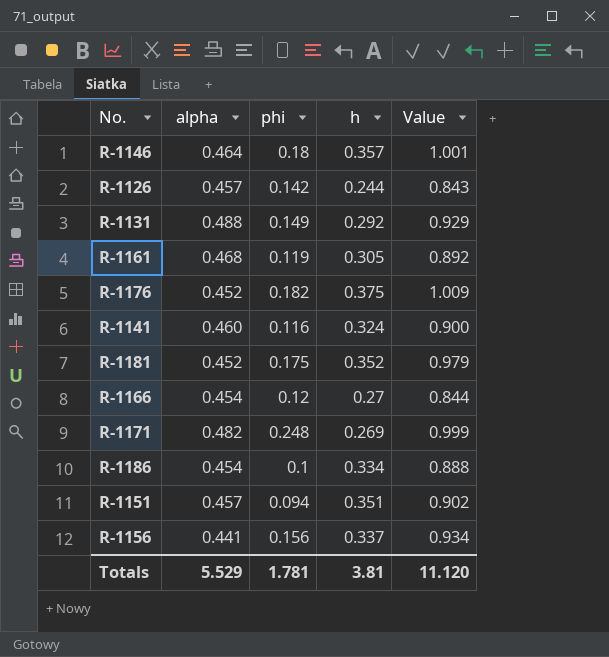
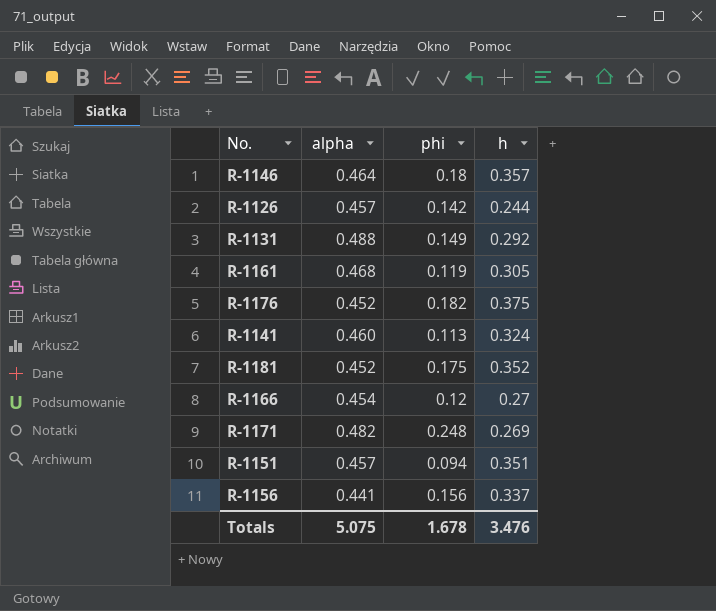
column Value | formula: [alpha] + [phi] + [h] -> none
row R-1186: 0.454 | 0.1 | 0.334 | 0.888 -> none
R-1141 | phi: 0.116 -> 0.113
Totals | alpha: 5.529 -> 5.075
Totals | phi: 1.781 -> 1.678
Totals | h: 3.81 -> 3.476

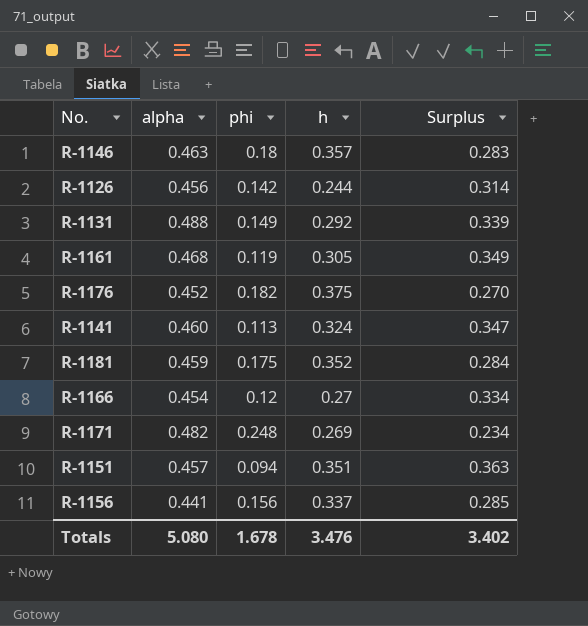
column Surplus | formula: none -> [alpha] - [phi]
R-1146 | alpha: 0.464 -> 0.463
R-1126 | alpha: 0.457 -> 0.456
R-1181 | alpha: 0.452 -> 0.459
Totals | alpha: 5.075 -> 5.080

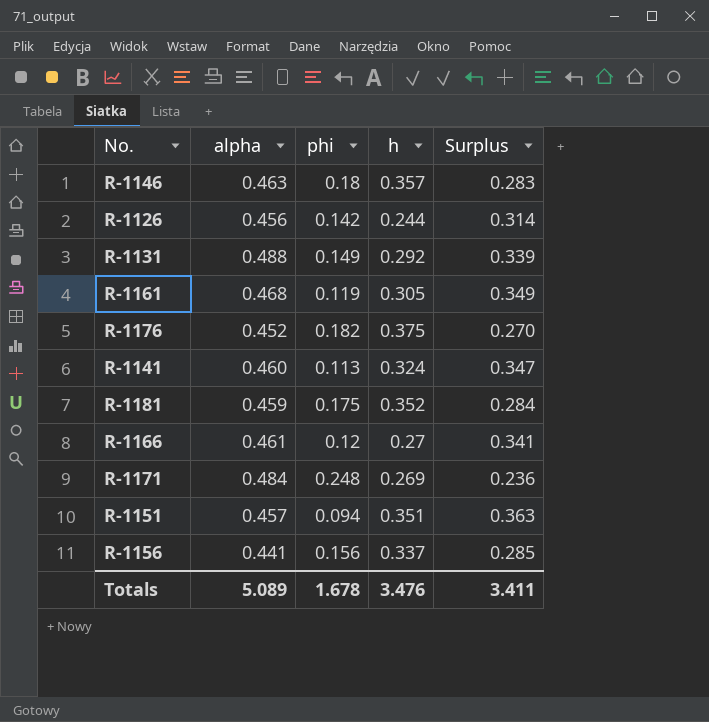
R-1166 | alpha: 0.454 -> 0.461
R-1166 | Surplus: 0.334 -> 0.341
R-1171 | alpha: 0.482 -> 0.484
R-1171 | Surplus: 0.234 -> 0.236
Totals | alpha: 5.080 -> 5.089
Totals | Surplus: 3.402 -> 3.411

